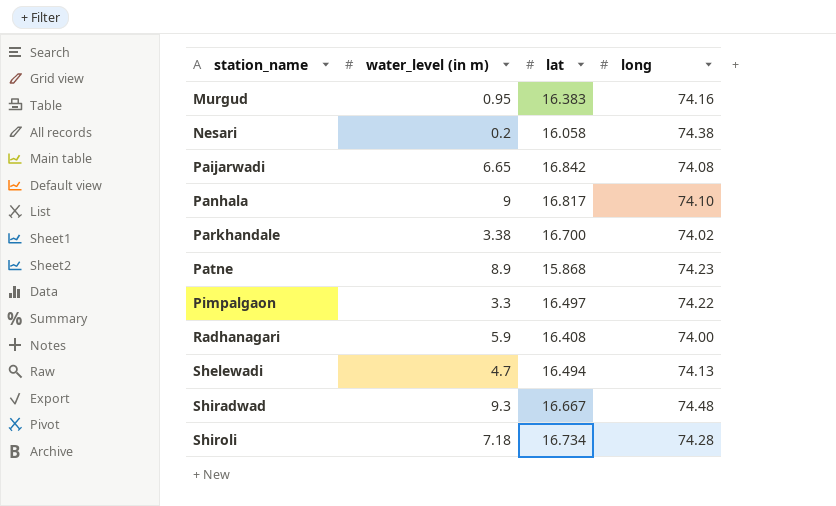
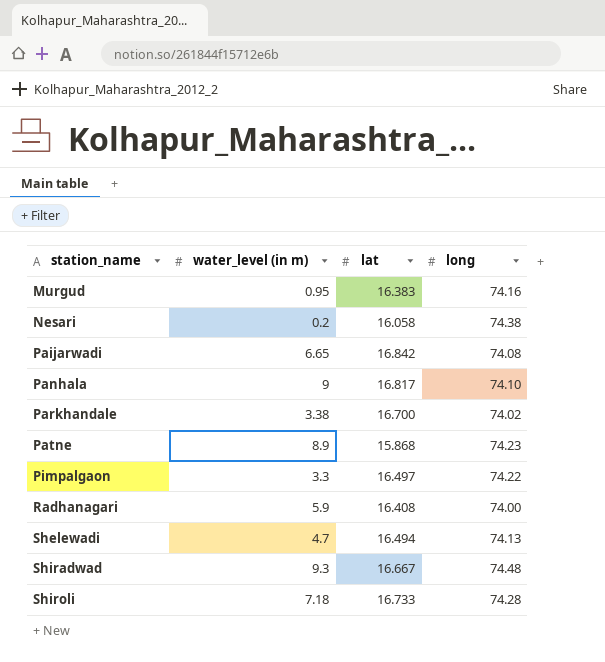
Shiroli | lat: 16.734 -> 16.733

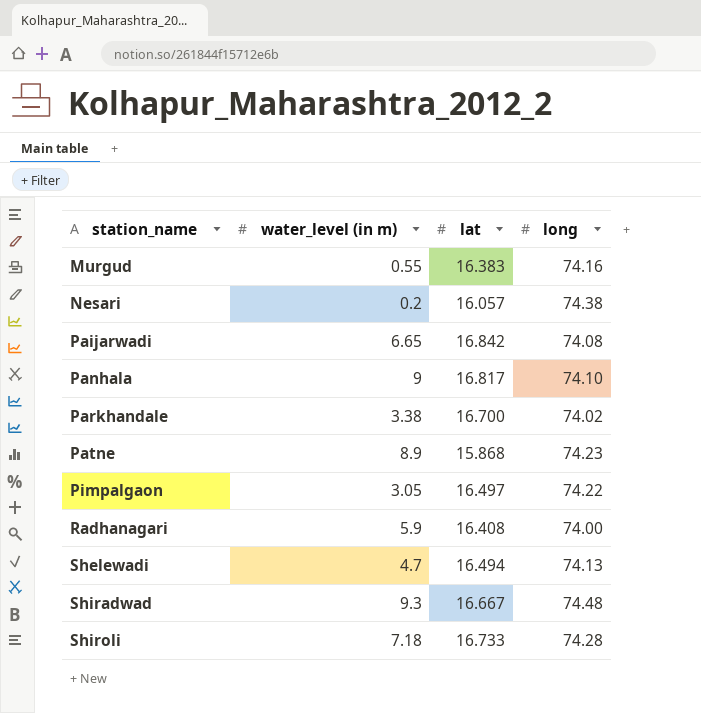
Murgud | water_level (in m): 0.95 -> 0.55
Nesari | lat: 16.058 -> 16.057
Pimpalgaon | water_level (in m): 3.3 -> 3.05

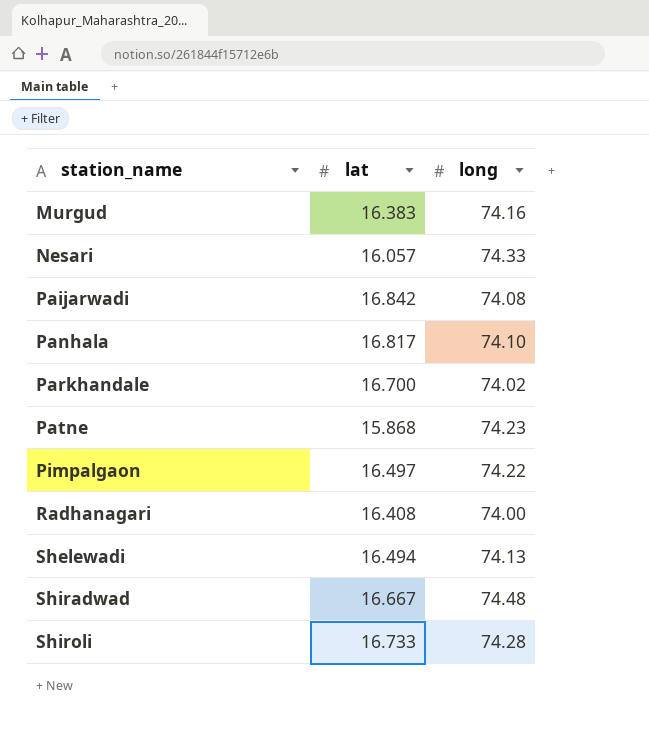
column water_level (in m) | position: 2 -> none
Nesari | long: 74.38 -> 74.33

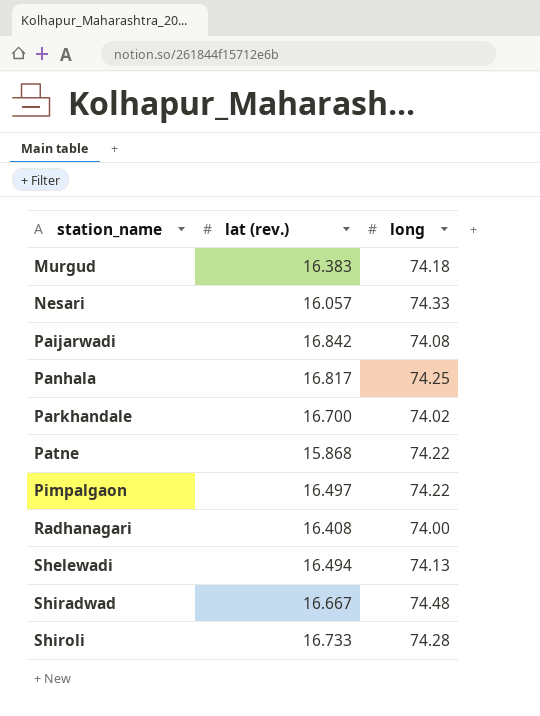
column name: lat -> lat (rev.)
Murgud | long: 74.16 -> 74.18
Panhala | long: 74.10 -> 74.25
Patne | long: 74.23 -> 74.22

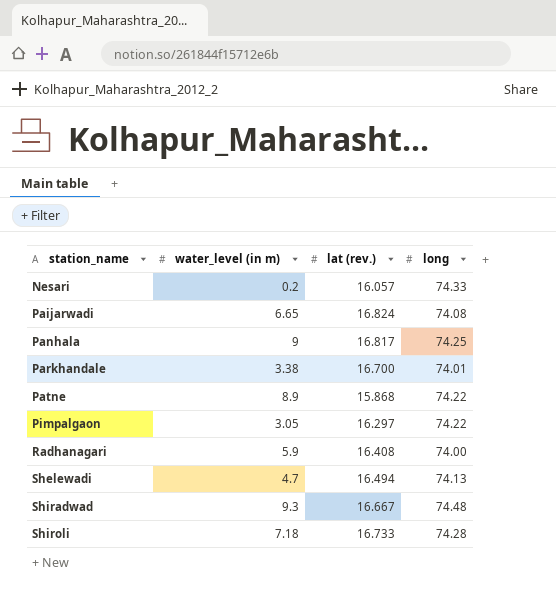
column water_level (in m) | position: none -> 2
row Murgud: 16.383 | 74.18 -> none
Paijarwadi | lat (rev.): 16.842 -> 16.824
Parkhandale | long: 74.02 -> 74.01
Pimpalgaon | lat (rev.): 16.497 -> 16.297

